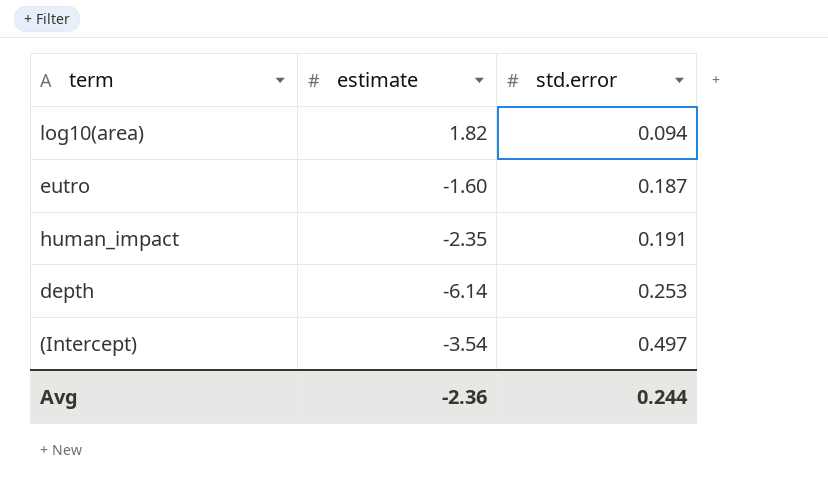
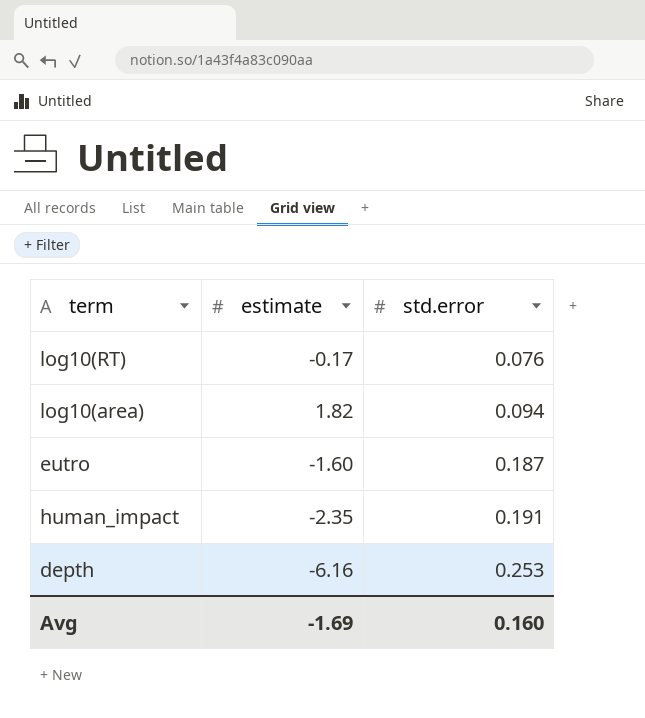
row (Intercept): -3.54 | 0.497 -> none
row log10(RT): none -> -0.17 | 0.076
depth | estimate: -6.14 -> -6.16
Avg | estimate: -2.36 -> -1.69
Avg | std.error: 0.244 -> 0.160

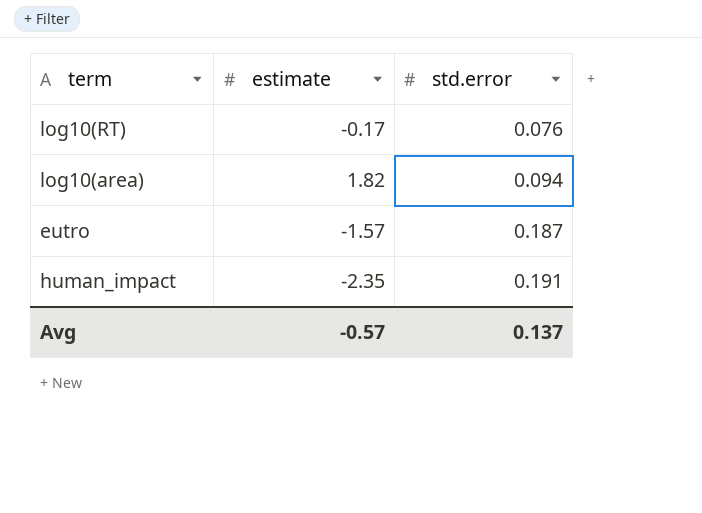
row depth: -6.16 | 0.253 -> none
eutro | estimate: -1.60 -> -1.57
Avg | estimate: -1.69 -> -0.57
Avg | std.error: 0.160 -> 0.137

